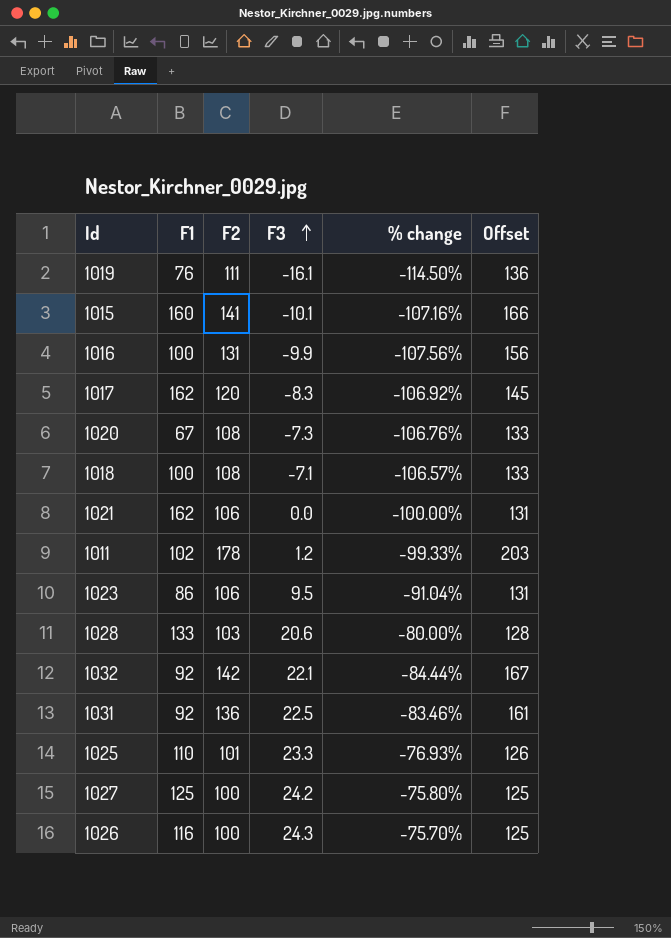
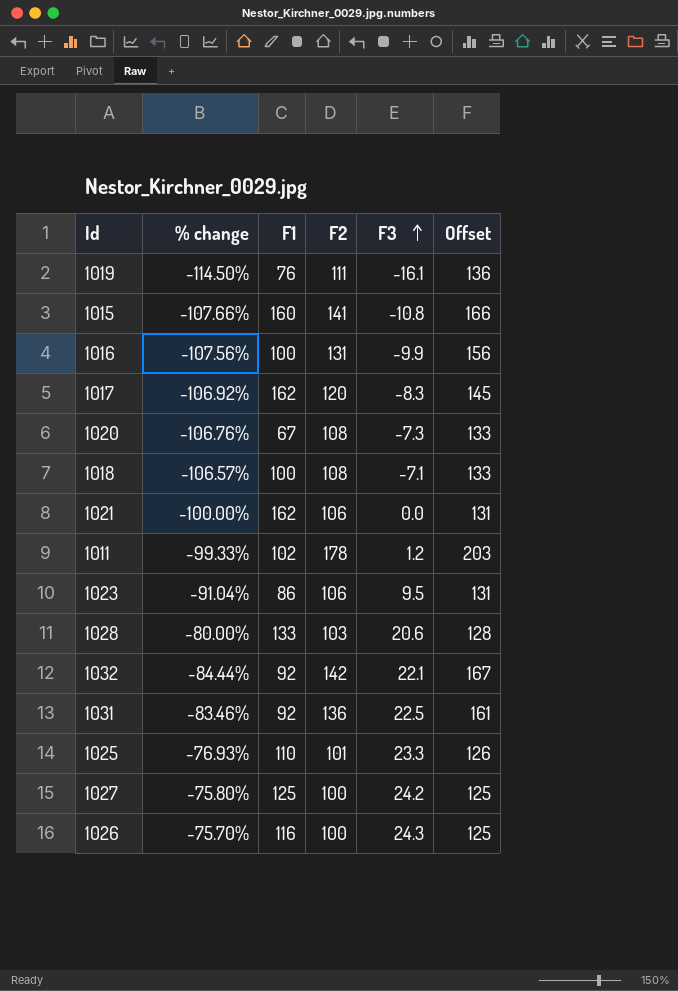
column % change | position: 5 -> 2
1015 | % change: -107.16% -> -107.66%
1015 | F3: -10.1 -> -10.8

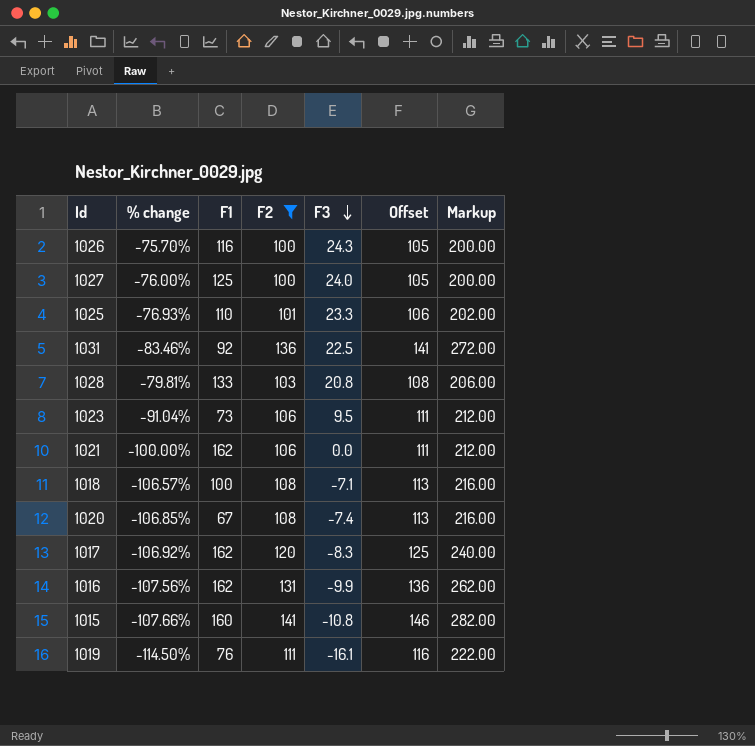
filter: none -> F2 <= 141
row order: F3 ascending -> F3 descending
column Offset | formula: [F2] + 25 -> [F2] + 5
column Markup | formula: none -> [F2] * 2
1027 | % change: -75.80% -> -76.00%
1027 | F3: 24.2 -> 24.0
1028 | % change: -80.00% -> -79.81%
1028 | F3: 20.6 -> 20.8
1023 | F1: 86 -> 73
1020 | % change: -106.76% -> -106.85%
1020 | F3: -7.3 -> -7.4
1016 | F1: 100 -> 162

